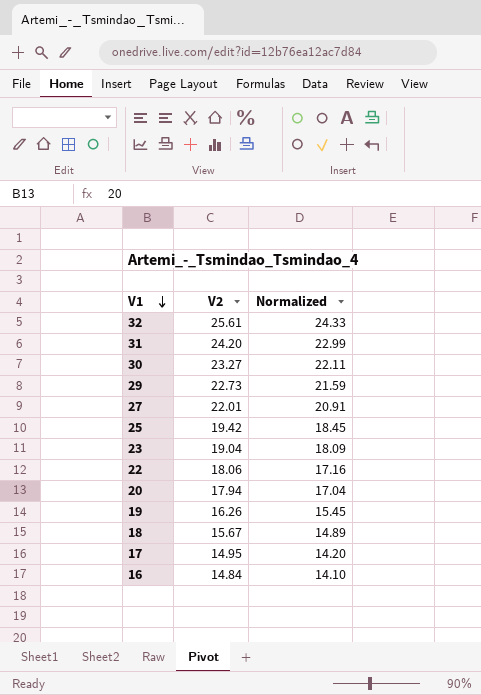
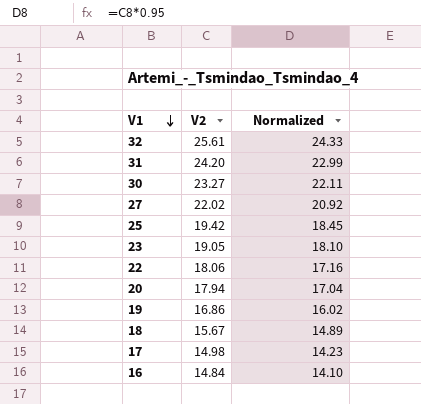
row 29: 22.73 | 21.59 -> none
27 | V2: 22.01 -> 22.02
27 | Normalized: 20.91 -> 20.92
23 | V2: 19.04 -> 19.05
23 | Normalized: 18.09 -> 18.10
19 | V2: 16.26 -> 16.86
19 | Normalized: 15.45 -> 16.02
17 | V2: 14.95 -> 14.98
17 | Normalized: 14.20 -> 14.23

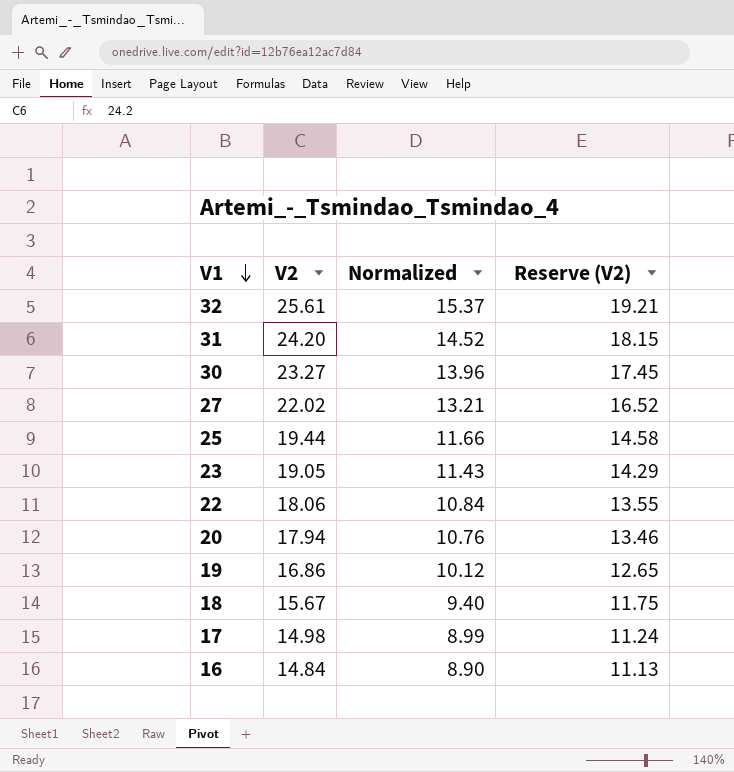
column Normalized | formula: [V2] * 0.95 -> [V2] * 0.6
column Reserve (V2) | formula: none -> [V2] * 0.75
25 | V2: 19.42 -> 19.44

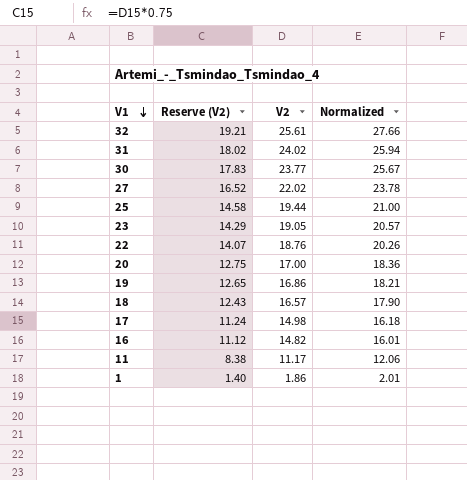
column Reserve (V2) | position: 4 -> 2
column Normalized | formula: [V2] * 0.6 -> [V2] * 1.08
31 | Reserve (V2): 18.15 -> 18.02
31 | V2: 24.20 -> 24.02
30 | Reserve (V2): 17.45 -> 17.83
30 | V2: 23.27 -> 23.77
22 | Reserve (V2): 13.55 -> 14.07
22 | V2: 18.06 -> 18.76
20 | Reserve (V2): 13.46 -> 12.75
20 | V2: 17.94 -> 17.00
18 | Reserve (V2): 11.75 -> 12.43
18 | V2: 15.67 -> 16.57
16 | Reserve (V2): 11.13 -> 11.12
16 | V2: 14.84 -> 14.82
row 11: none -> 8.38 | 11.17 | 12.06
row 1: none -> 1.40 | 1.86 | 2.01

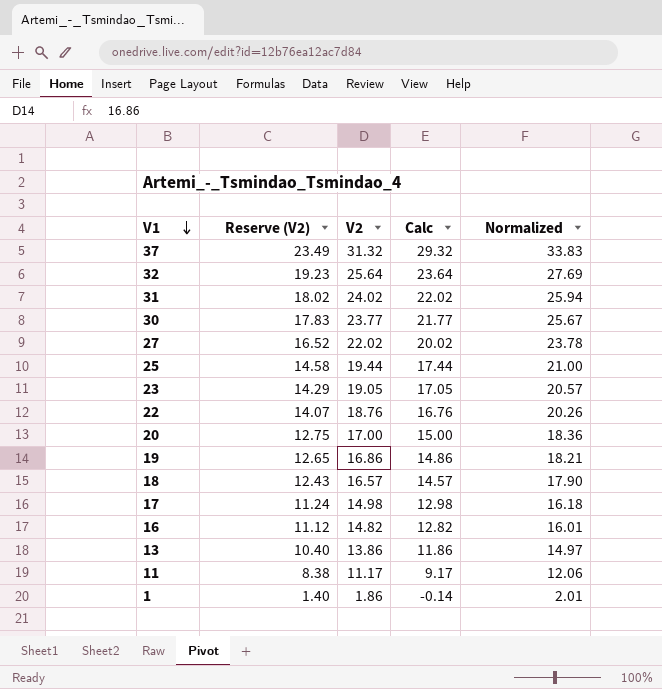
column Calc | formula: none -> [V2] - 2
row 37: none -> 23.49 | 31.32 | 29.32 | 33.83
32 | Reserve (V2): 19.21 -> 19.23
32 | V2: 25.61 -> 25.64
32 | Normalized: 27.66 -> 27.69
row 13: none -> 10.40 | 13.86 | 11.86 | 14.97

